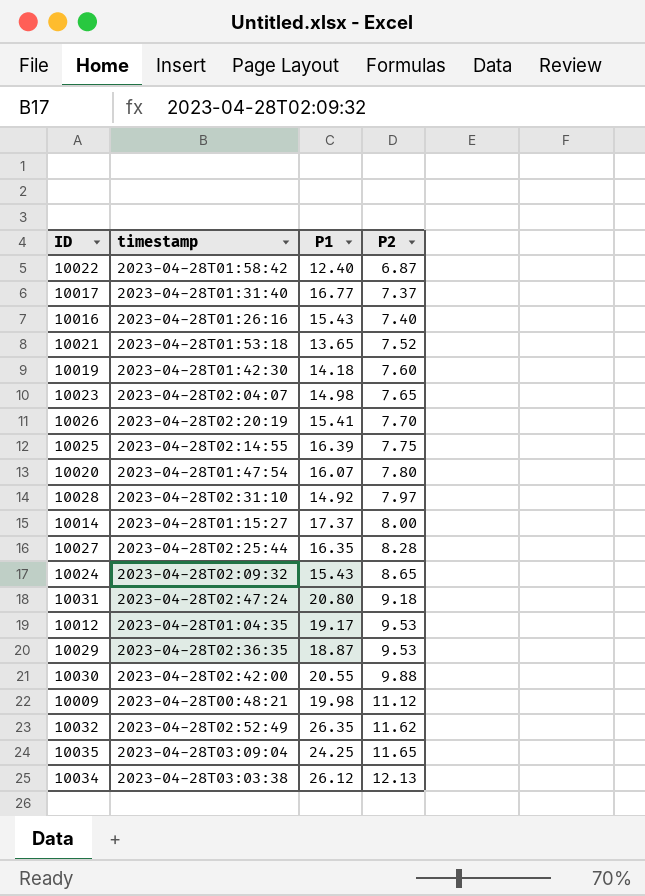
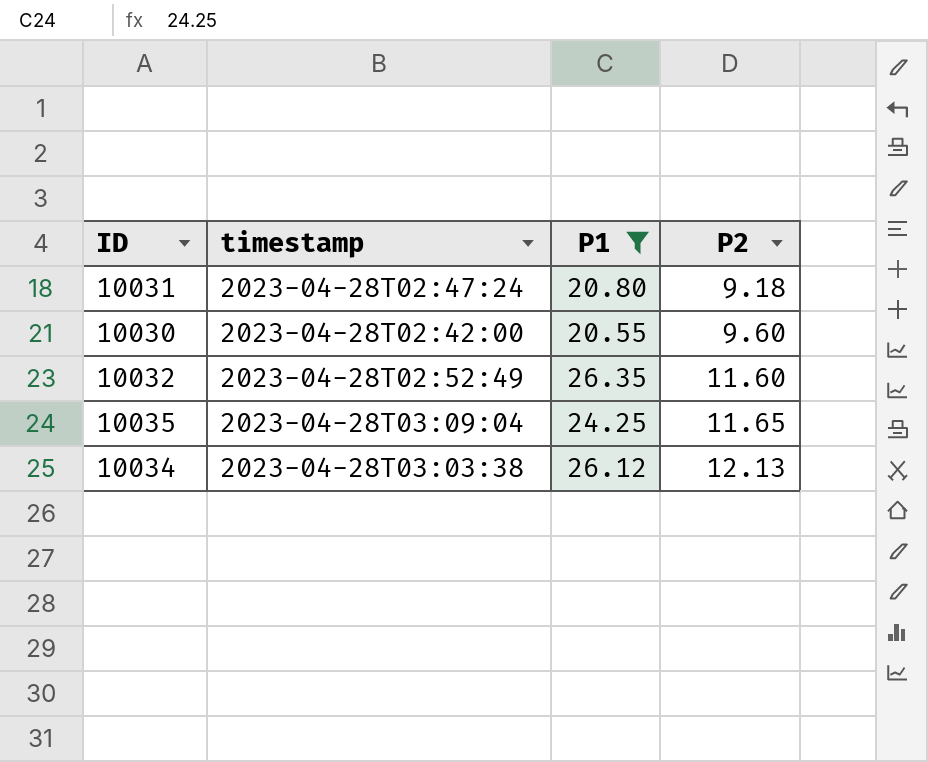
filter: none -> P1 >= 20.55
10030 | P2: 9.88 -> 9.60
10032 | P2: 11.62 -> 11.60

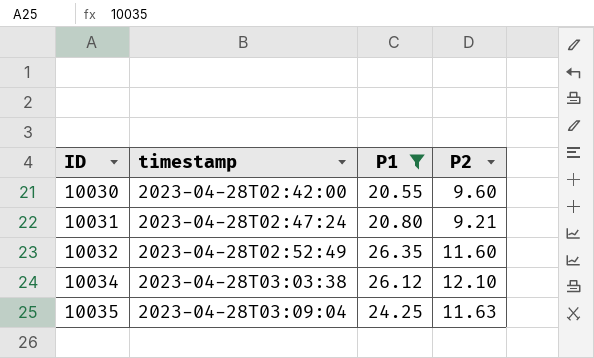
row order: P2 ascending -> ID ascending
10031 | P2: 9.18 -> 9.21
10034 | P2: 12.13 -> 12.10
10035 | P2: 11.65 -> 11.63

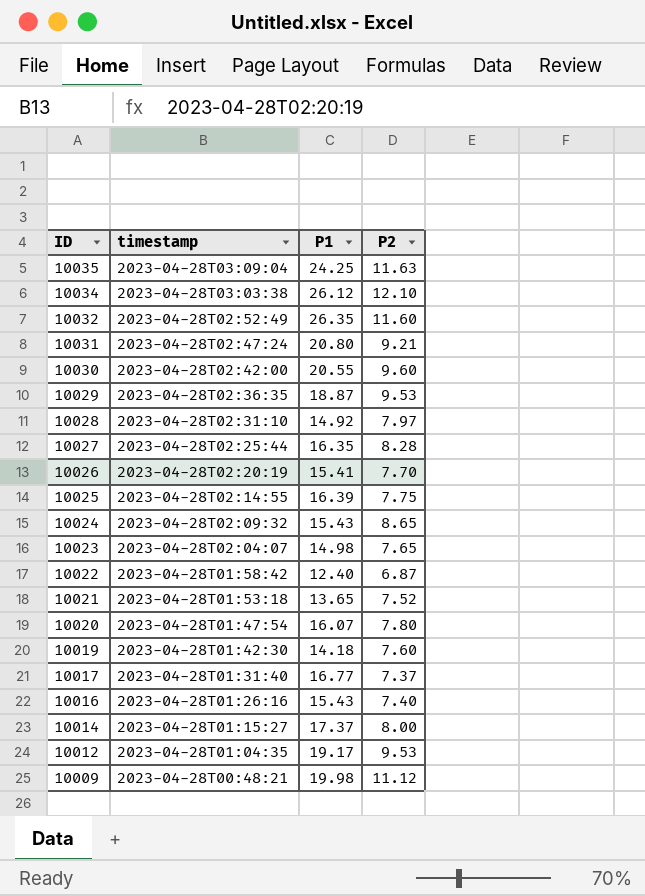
filter: P1 >= 20.55 -> none
row order: ID ascending -> ID descending

